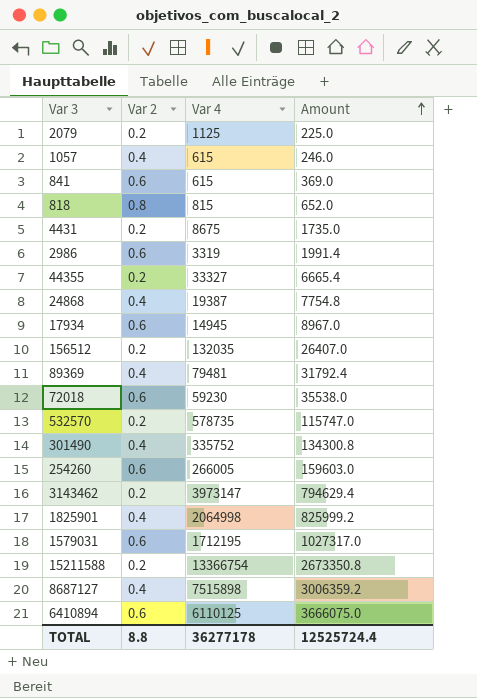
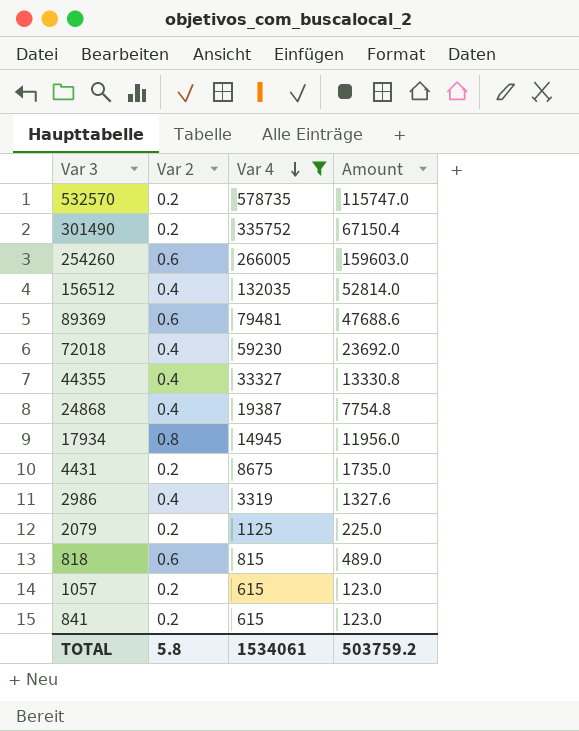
filter: none -> Var 4 <= 578735
row order: Amount ascending -> Var 4 descending
301490 | Var 2: 0.4 -> 0.2
301490 | Amount: 134300.8 -> 67150.4
156512 | Var 2: 0.2 -> 0.4
156512 | Amount: 26407.0 -> 52814.0
89369 | Var 2: 0.4 -> 0.6
89369 | Amount: 31792.4 -> 47688.6
72018 | Var 2: 0.6 -> 0.4
72018 | Amount: 35538.0 -> 23692.0
44355 | Var 2: 0.2 -> 0.4
44355 | Amount: 6665.4 -> 13330.8
17934 | Var 2: 0.6 -> 0.8
17934 | Amount: 8967.0 -> 11956.0
2986 | Var 2: 0.6 -> 0.4
2986 | Amount: 1991.4 -> 1327.6
818 | Var 2: 0.8 -> 0.6
818 | Amount: 652.0 -> 489.0
1057 | Var 2: 0.4 -> 0.2
1057 | Amount: 246.0 -> 123.0
841 | Var 2: 0.6 -> 0.2
841 | Amount: 369.0 -> 123.0
TOTAL | Var 2: 8.8 -> 5.8
TOTAL | Var 4: 36277178 -> 1534061
TOTAL | Amount: 12525724.4 -> 503759.2

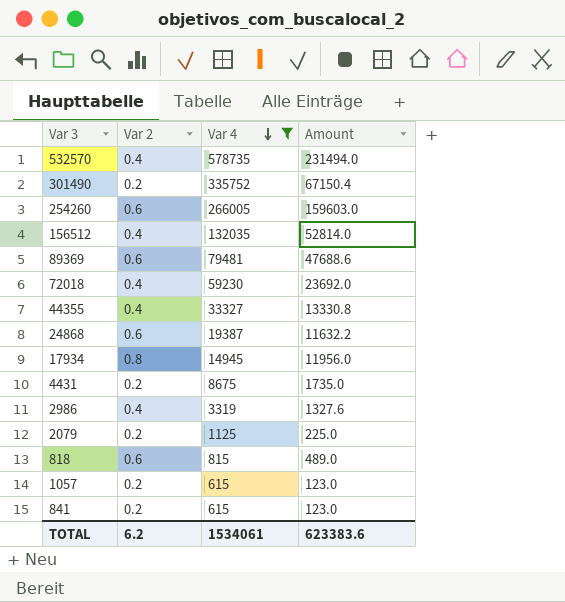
532570 | Var 2: 0.2 -> 0.4
532570 | Amount: 115747.0 -> 231494.0
24868 | Var 2: 0.4 -> 0.6
24868 | Amount: 7754.8 -> 11632.2
TOTAL | Var 2: 5.8 -> 6.2
TOTAL | Amount: 503759.2 -> 623383.6

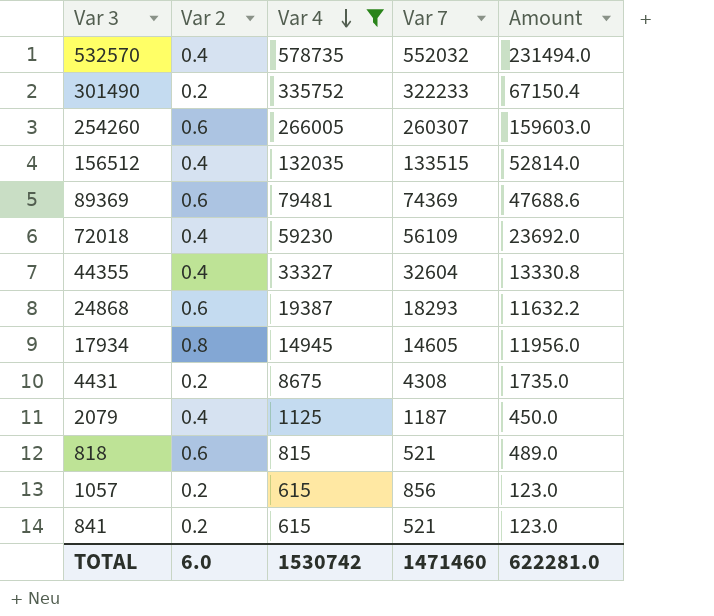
column Var 7 | position: none -> 4
row 2986: 0.4 | 3319 | 1327.6 -> none
2079 | Var 2: 0.2 -> 0.4
2079 | Amount: 225.0 -> 450.0
TOTAL | Var 2: 6.2 -> 6.0
TOTAL | Var 4: 1534061 -> 1530742
TOTAL | Amount: 623383.6 -> 622281.0

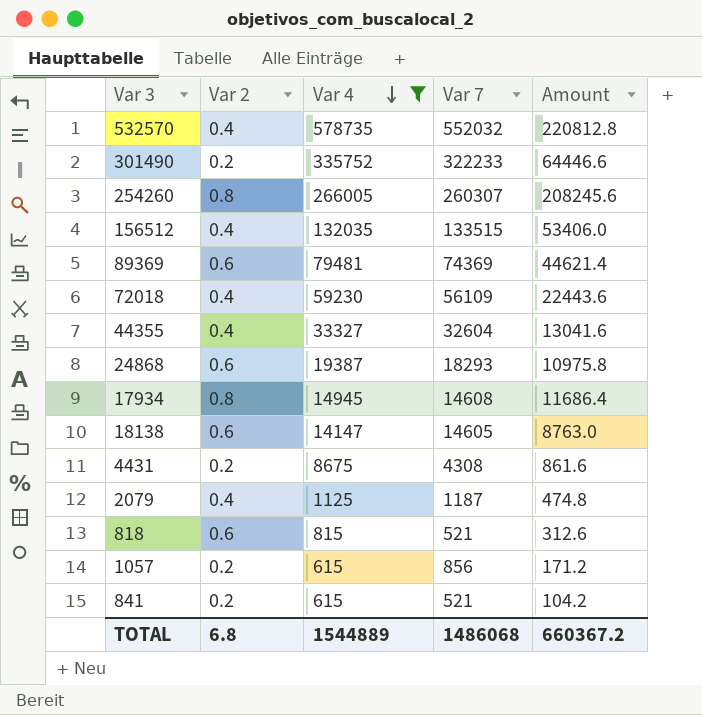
column Amount | formula: [Var 2] * [Var 4] -> [Var 2] * [Var 7]
254260 | Var 2: 0.6 -> 0.8
17934 | Var 7: 14605 -> 14608
row 18138: none -> 0.6 | 14147 | 14605 | 8763.0
TOTAL | Var 2: 6.0 -> 6.8
TOTAL | Var 4: 1530742 -> 1544889
TOTAL | Var 7: 1471460 -> 1486068
TOTAL | Amount: 622281.0 -> 660367.2

